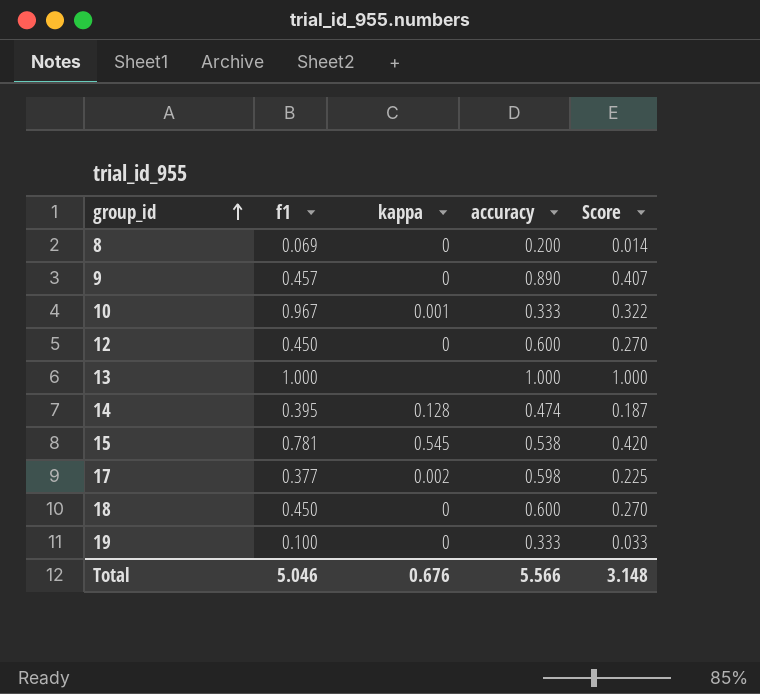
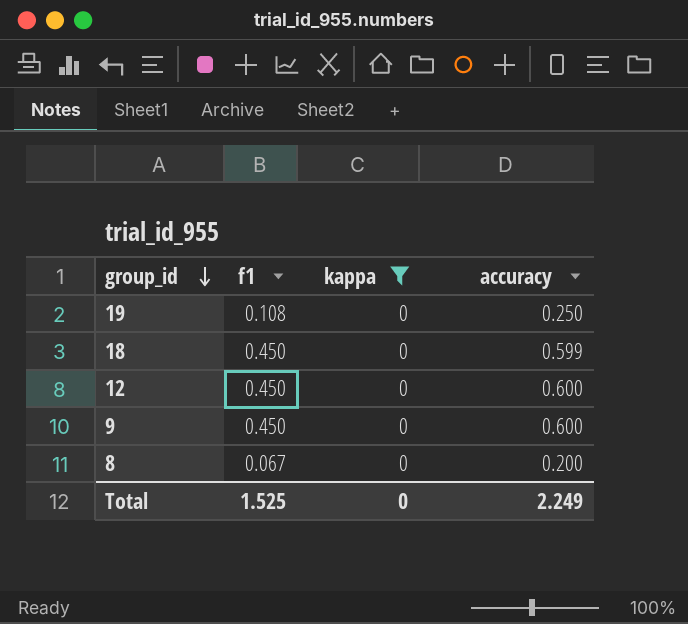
filter: none -> kappa = 0
row order: group_id ascending -> group_id descending
column Score | formula: [f1] * [accuracy] -> none
19 | f1: 0.100 -> 0.108
19 | accuracy: 0.333 -> 0.250
18 | accuracy: 0.600 -> 0.599
9 | f1: 0.457 -> 0.450
9 | accuracy: 0.890 -> 0.600
8 | f1: 0.069 -> 0.067
Total | f1: 5.046 -> 1.525
Total | kappa: 0.676 -> 0
Total | accuracy: 5.566 -> 2.249

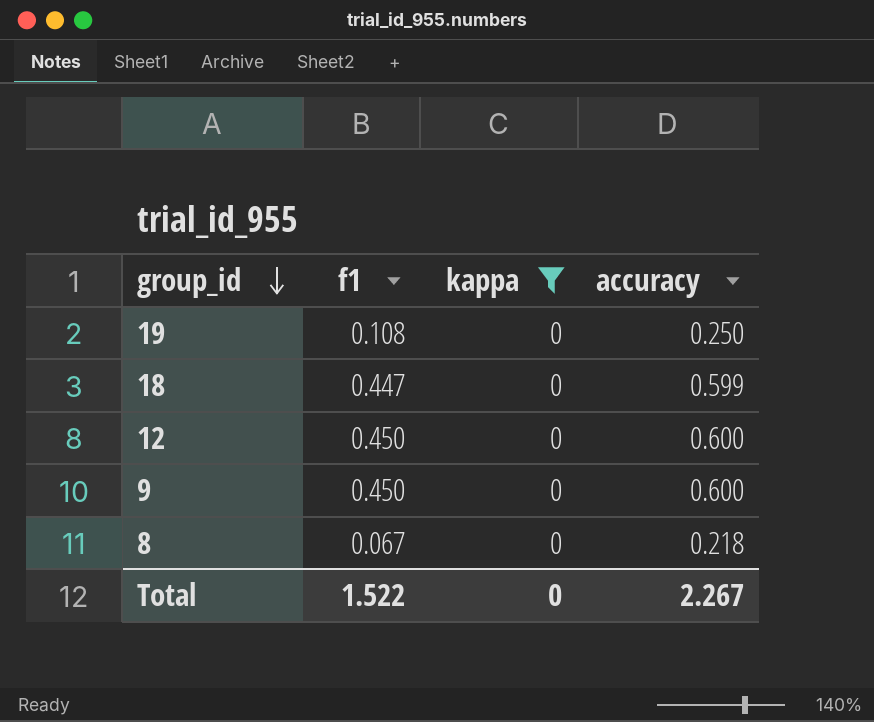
18 | f1: 0.450 -> 0.447
8 | accuracy: 0.200 -> 0.218
Total | f1: 1.525 -> 1.522
Total | accuracy: 2.249 -> 2.267

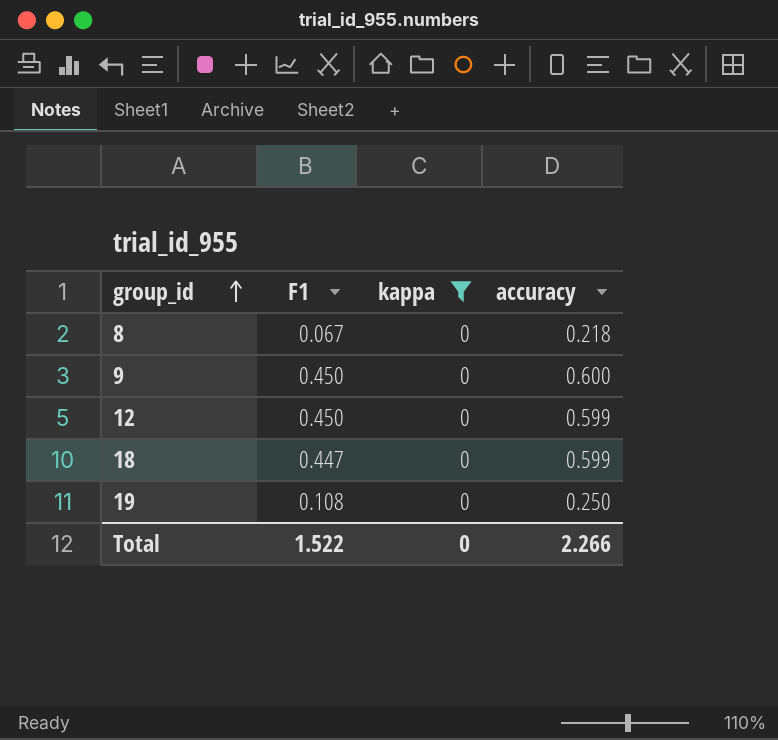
row order: group_id descending -> group_id ascending
column name: f1 -> F1
12 | accuracy: 0.600 -> 0.599
Total | accuracy: 2.267 -> 2.266

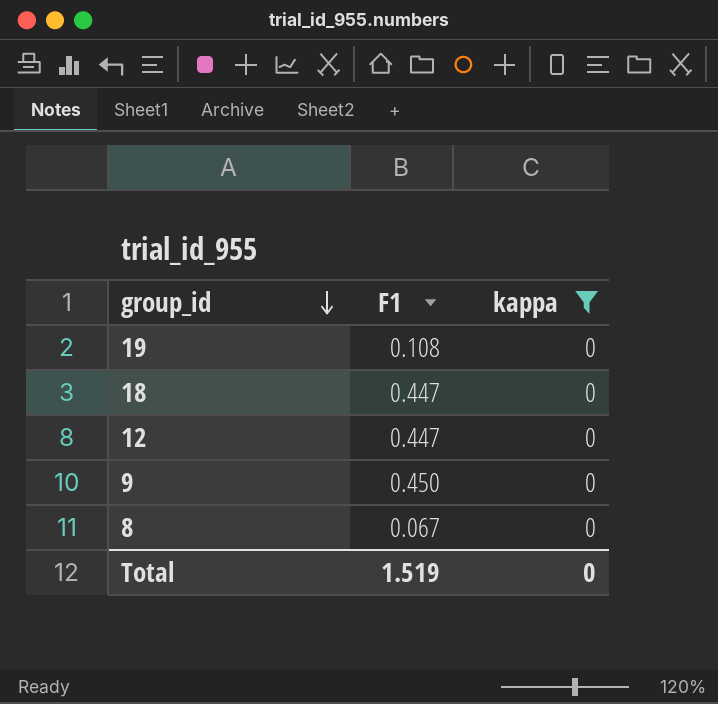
row order: group_id ascending -> group_id descending
column accuracy | position: 4 -> none
12 | F1: 0.450 -> 0.447
Total | F1: 1.522 -> 1.519

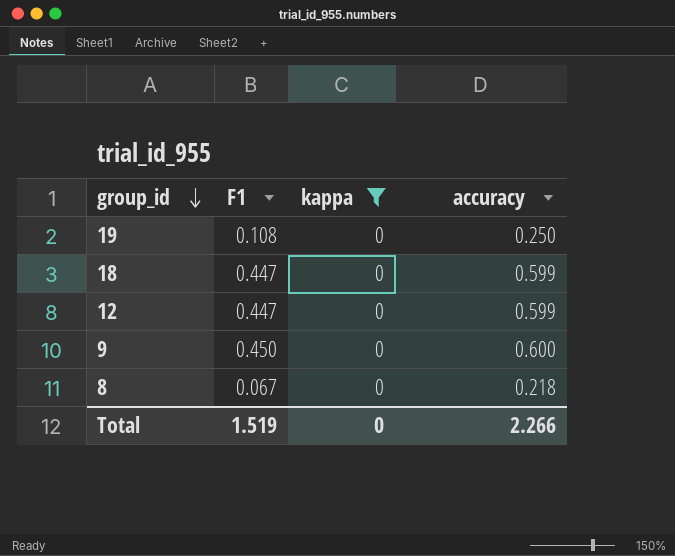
column accuracy | position: none -> 4

